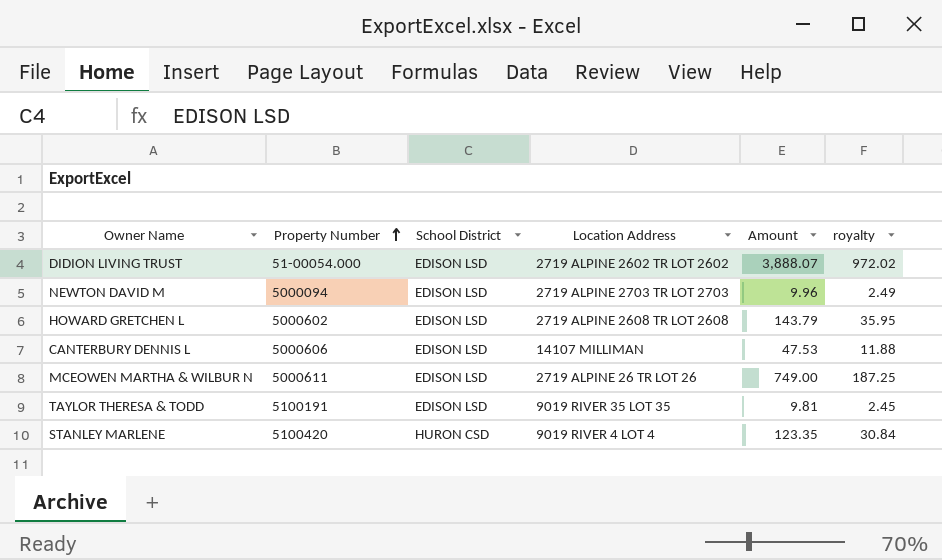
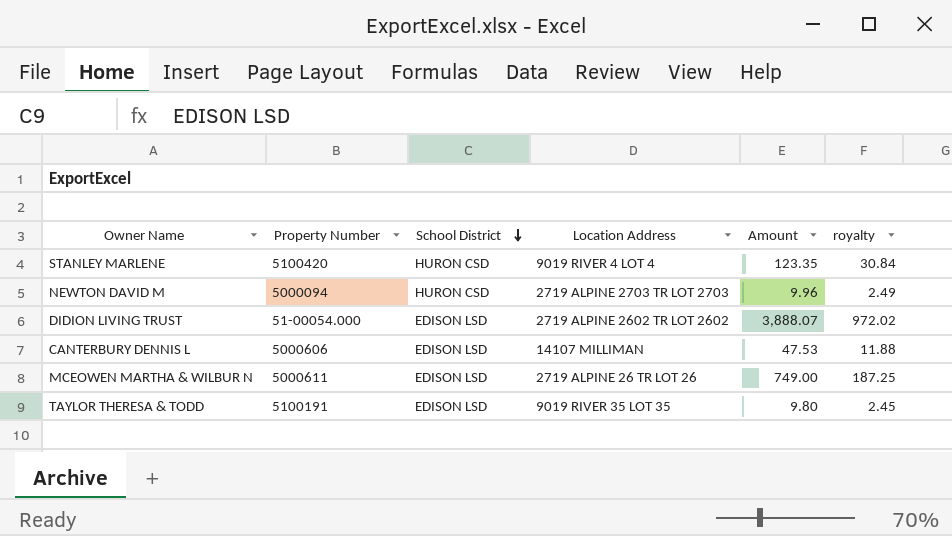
row order: Property Number ascending -> School District descending
row HOWARD GRETCHEN L: 5000602 | EDISON LSD | 2719 ALPINE 2608 TR LOT 2608 | 143.79 | 35.95 -> none
NEWTON DAVID M | School District: EDISON LSD -> HURON CSD
TAYLOR THERESA & TODD | Amount: 9.81 -> 9.80

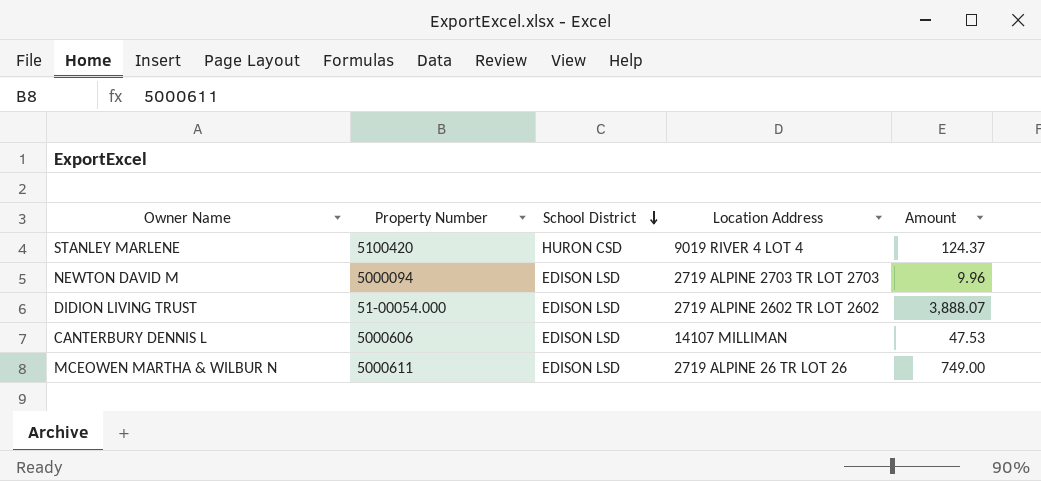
column royalty | formula: [Amount] * 0.25 -> none
row TAYLOR THERESA & TODD: 5100191 | EDISON LSD | 9019 RIVER 35 LOT 35 | 9.80 | 2.45 -> none
STANLEY MARLENE | Amount: 123.35 -> 124.37
NEWTON DAVID M | School District: HURON CSD -> EDISON LSD

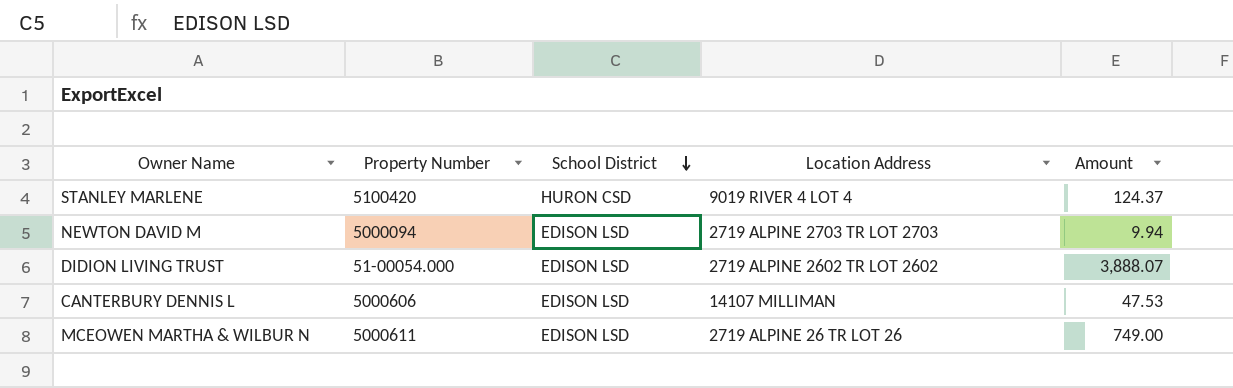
NEWTON DAVID M | Amount: 9.96 -> 9.94

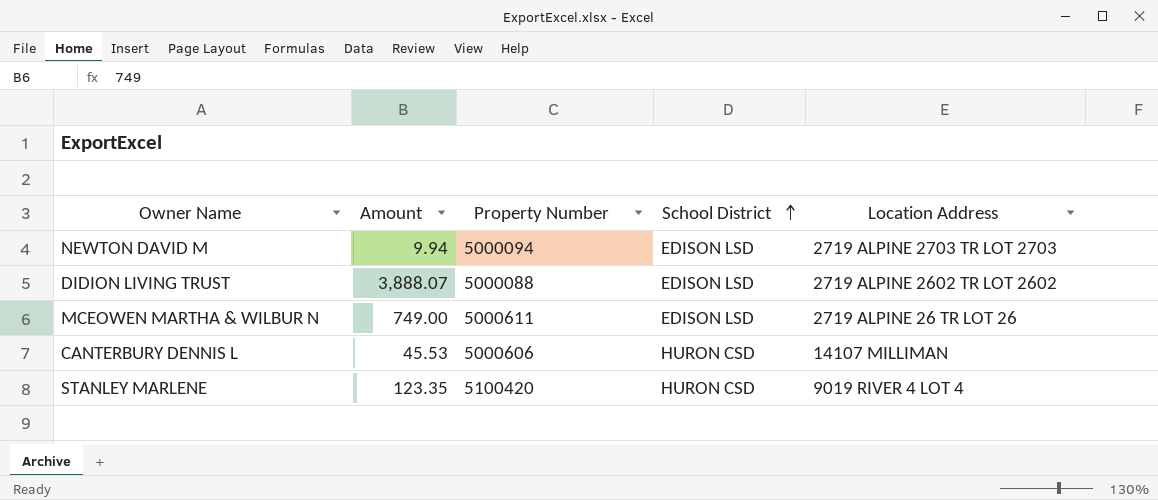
row order: School District descending -> School District ascending
column Amount | position: 5 -> 2
DIDION LIVING TRUST | Property Number: 51-00054.000 -> 5000088
CANTERBURY DENNIS L | Amount: 47.53 -> 45.53
CANTERBURY DENNIS L | School District: EDISON LSD -> HURON CSD
STANLEY MARLENE | Amount: 124.37 -> 123.35

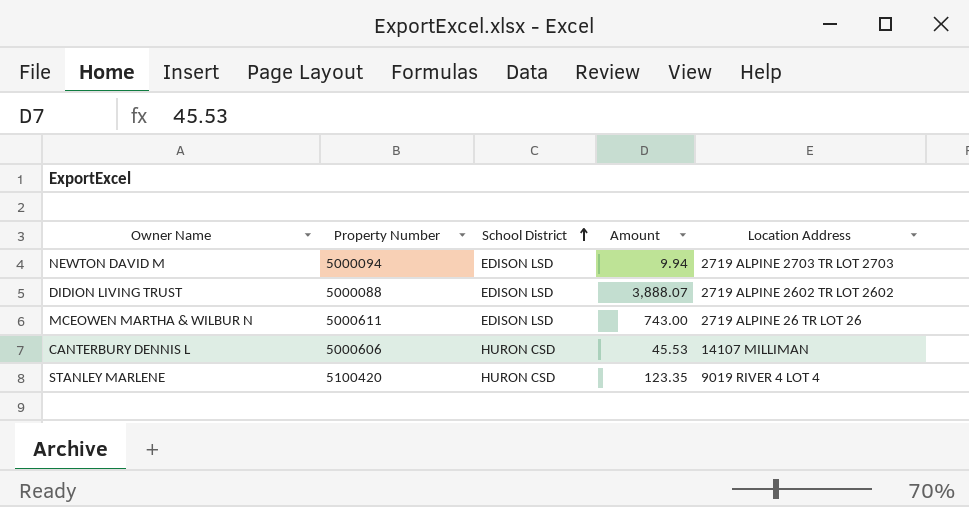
column Amount | position: 2 -> 4
MCEOWEN MARTHA & WILBUR N | Amount: 749.00 -> 743.00

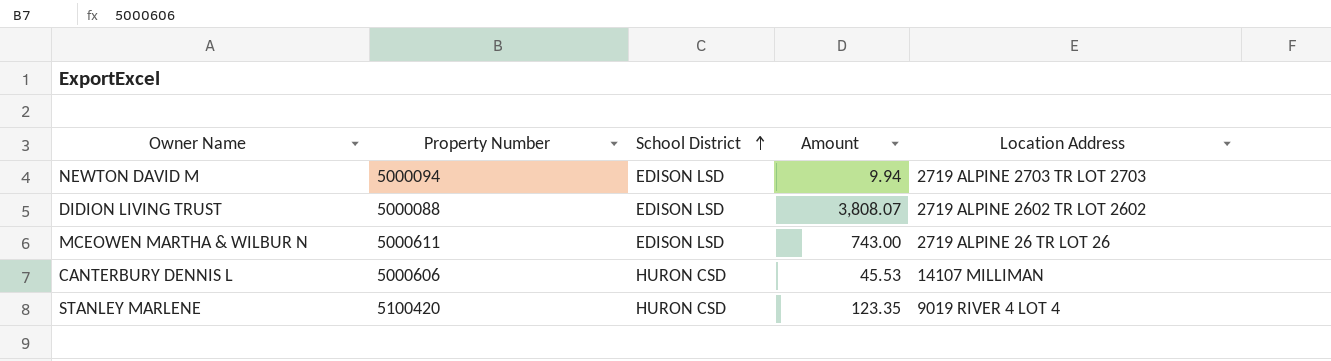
DIDION LIVING TRUST | Amount: 3,888.07 -> 3,808.07

